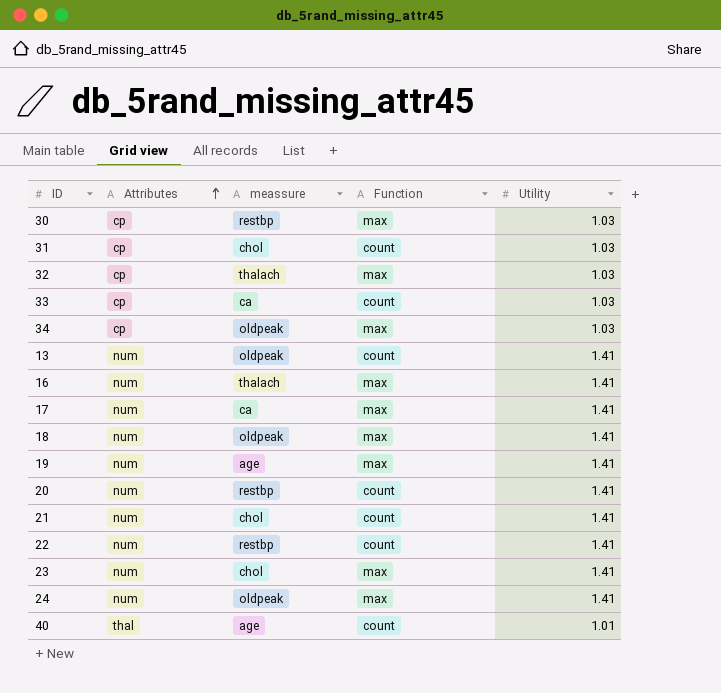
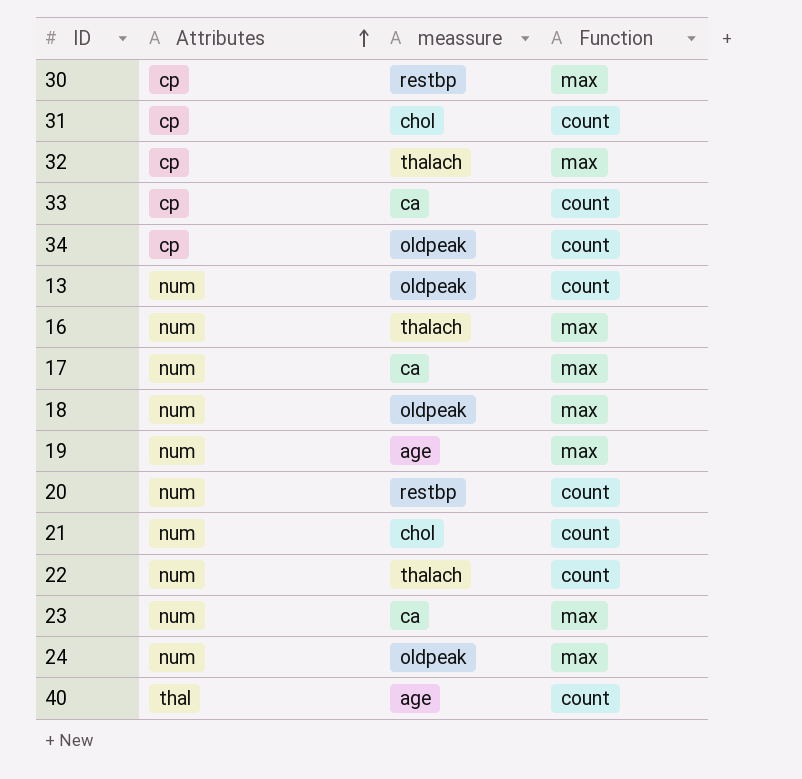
column Utility | position: 5 -> none
34 | Function: max -> count
22 | meassure: restbp -> thalach
23 | meassure: chol -> ca

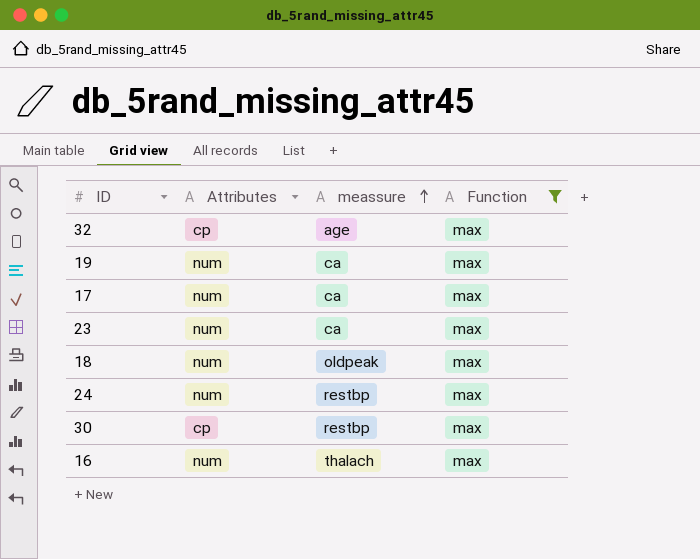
filter: none -> Function = max
row order: Attributes ascending -> meassure ascending
32 | meassure: thalach -> age
19 | meassure: age -> ca
24 | meassure: oldpeak -> restbp

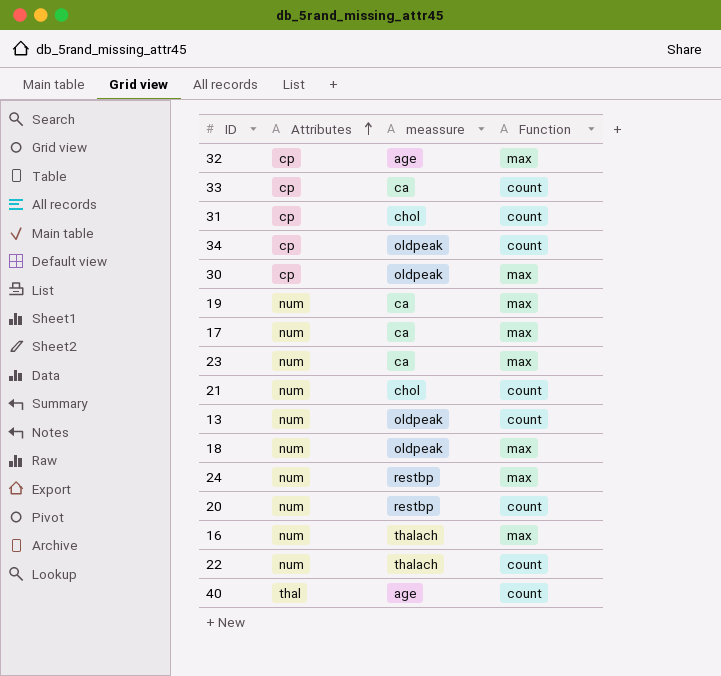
filter: Function = max -> none
row order: meassure ascending -> Attributes ascending
30 | meassure: restbp -> oldpeak

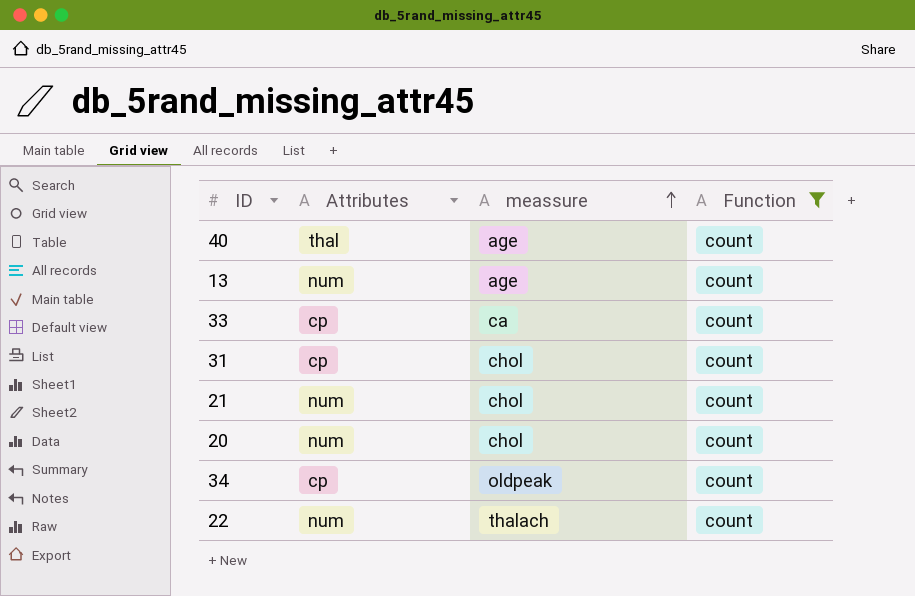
filter: none -> Function = count
row order: Attributes ascending -> meassure ascending
13 | meassure: oldpeak -> age
20 | meassure: restbp -> chol

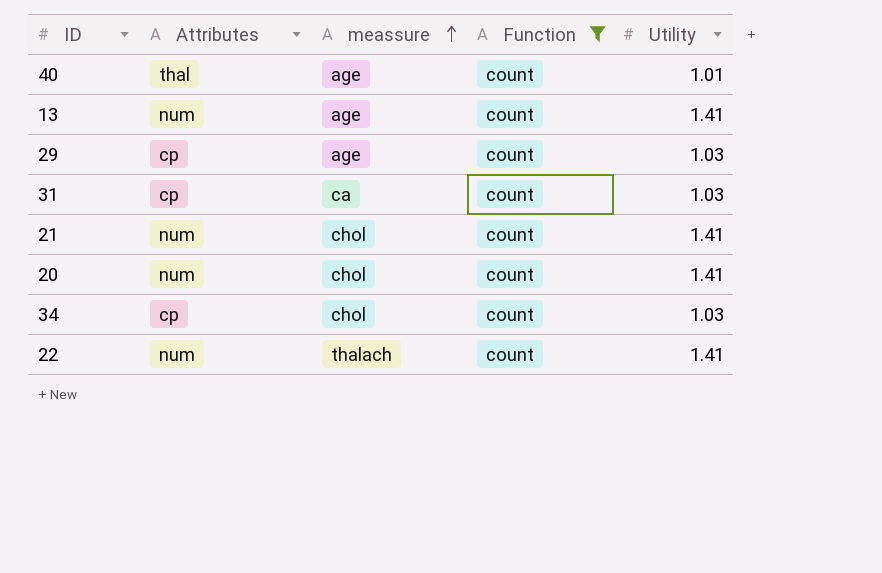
column Utility | position: none -> 5
row 33: cp | ca | count -> none
row 29: none -> cp | age | count | 1.03
31 | meassure: chol -> ca
34 | meassure: oldpeak -> chol

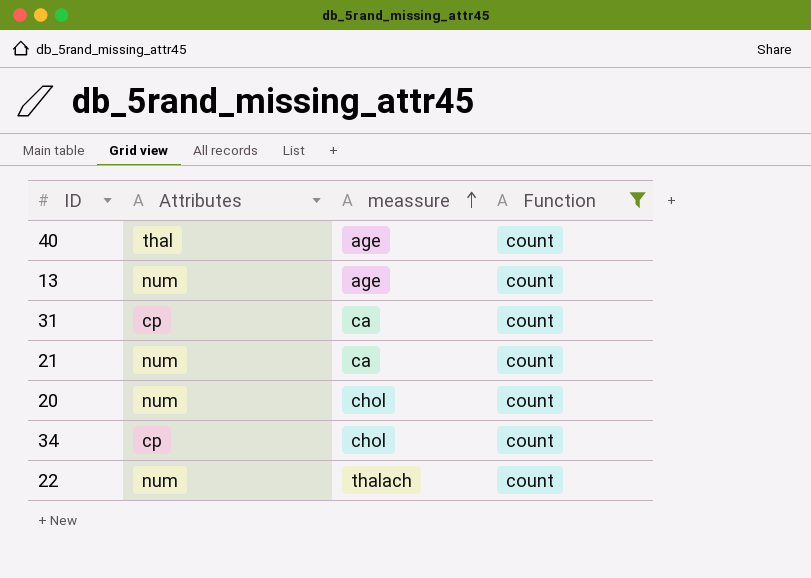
column Utility | position: 5 -> none
row 29: cp | age | count | 1.03 -> none
21 | meassure: chol -> ca

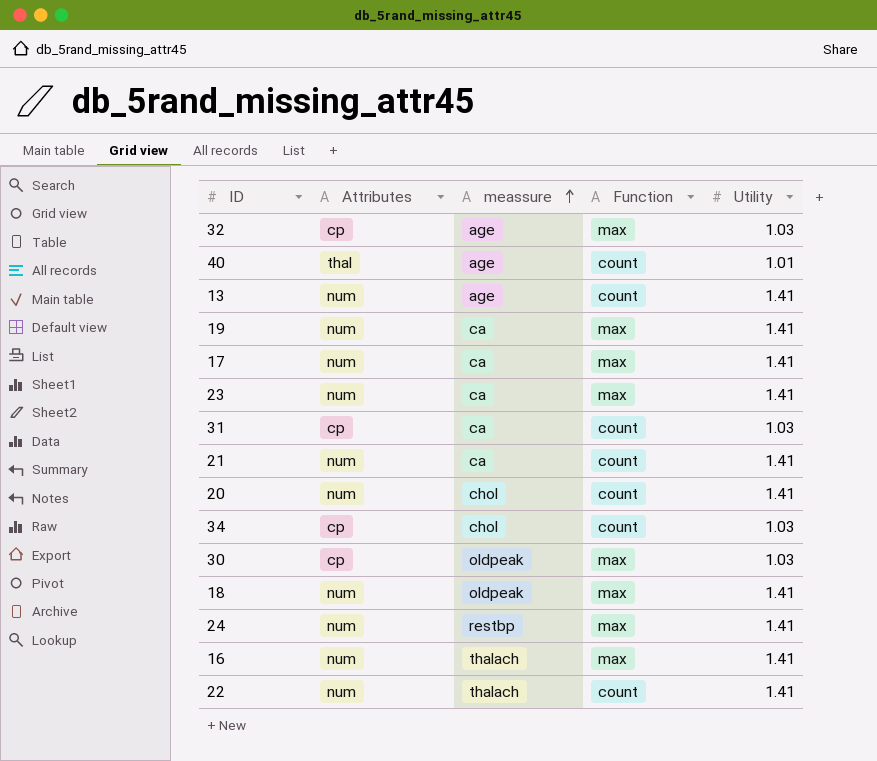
filter: Function = count -> none
column Utility | position: none -> 5

